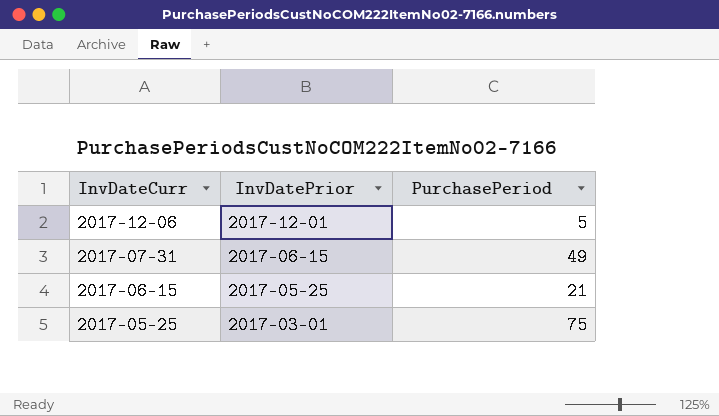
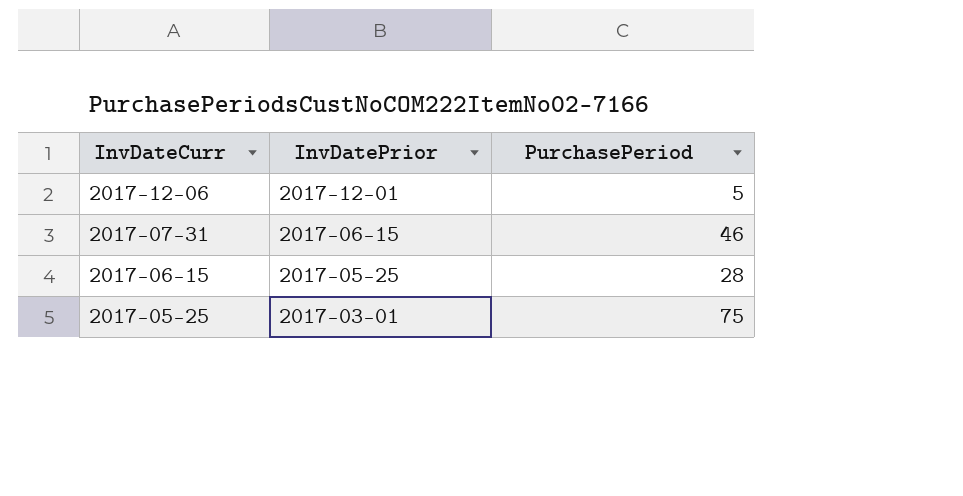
2017-07-31 | PurchasePeriod: 49 -> 46
2017-06-15 | PurchasePeriod: 21 -> 28

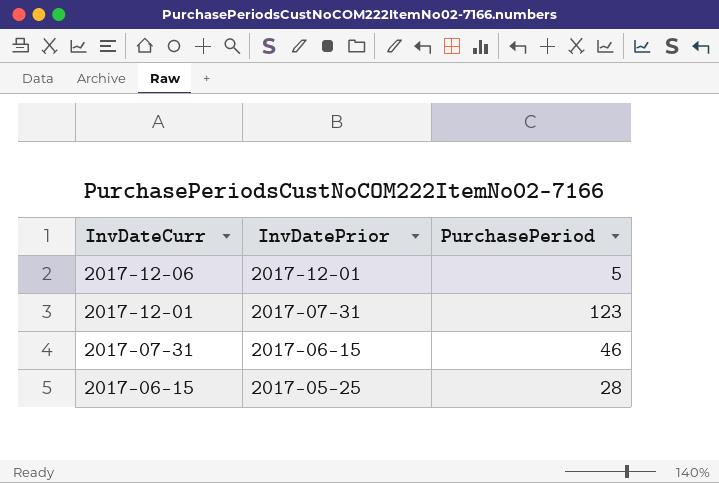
row 2017-05-25: 2017-03-01 | 75 -> none
row 2017-12-01: none -> 2017-07-31 | 123

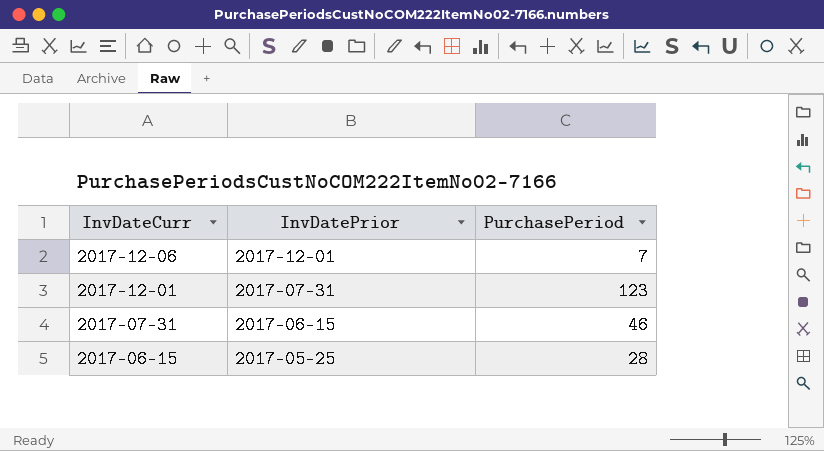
2017-12-06 | PurchasePeriod: 5 -> 7

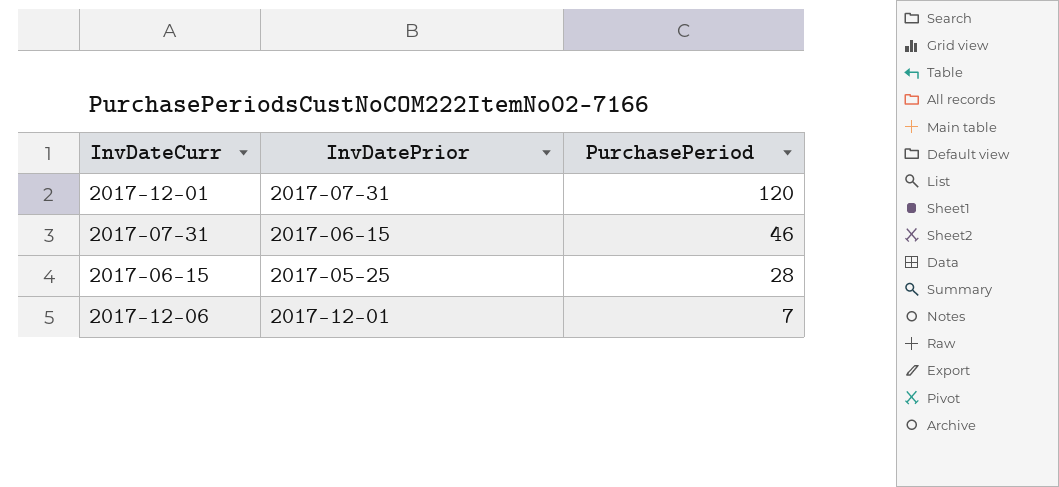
row order: InvDateCurr descending -> PurchasePeriod descending
2017-12-01 | PurchasePeriod: 123 -> 120

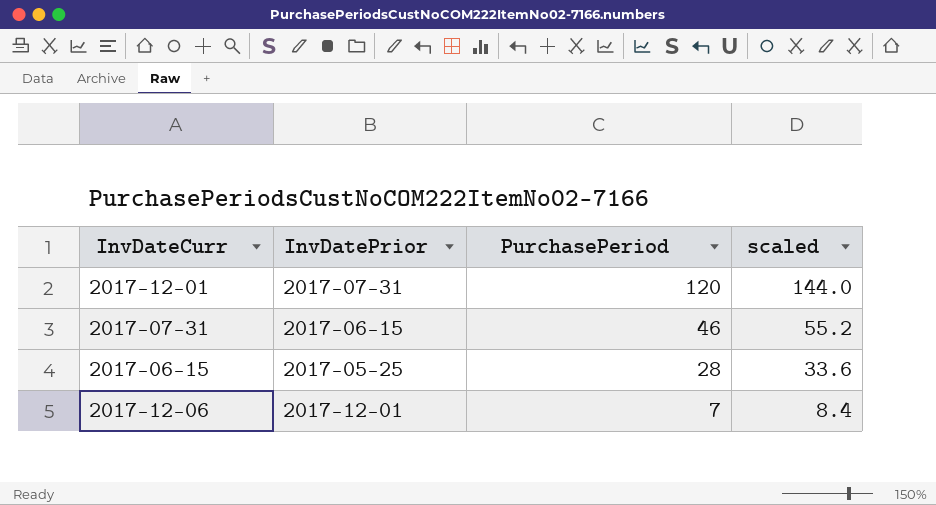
column scaled | formula: none -> [PurchasePeriod] * 1.2

